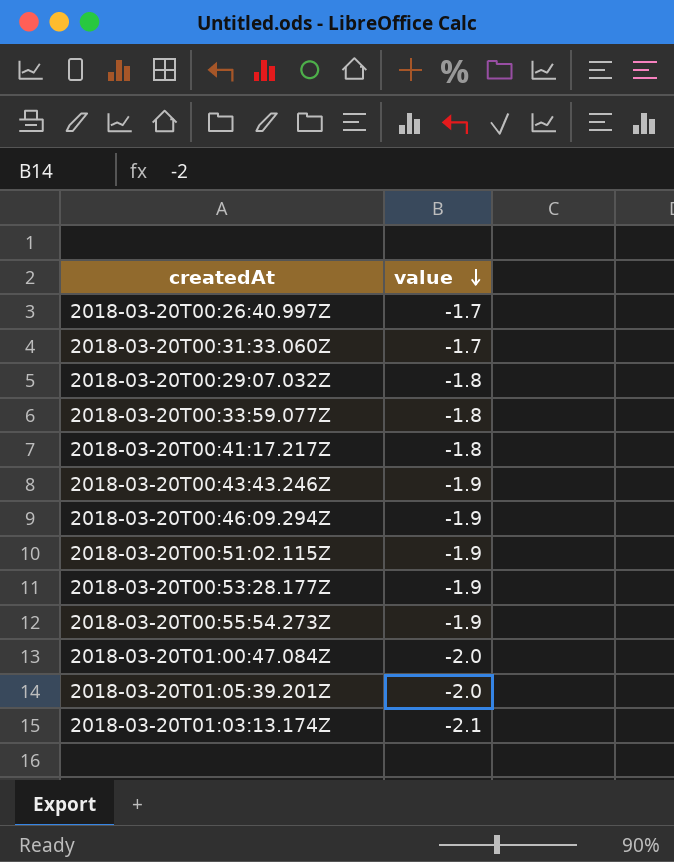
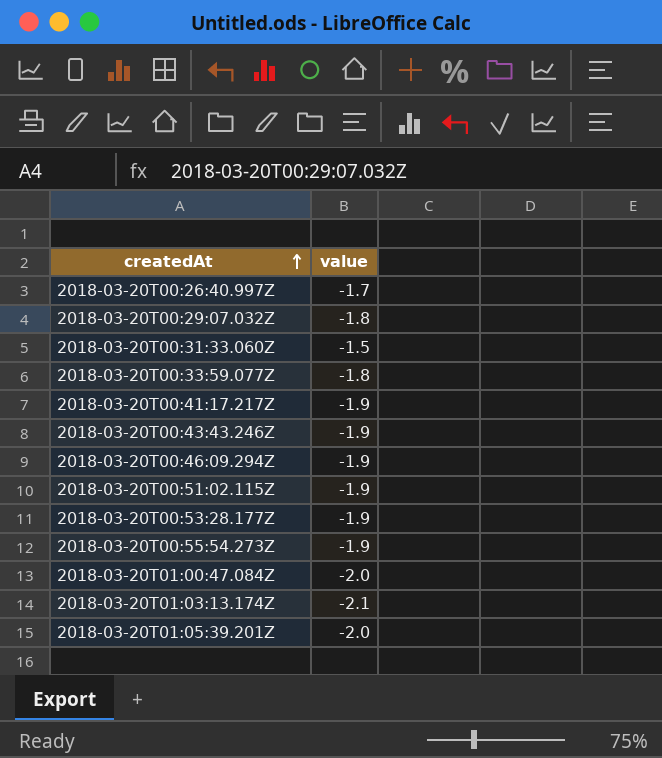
row order: value descending -> createdAt ascending
2018-03-20T00:31:33.060Z | value: -1.7 -> -1.5
2018-03-20T00:41:17.217Z | value: -1.8 -> -1.9

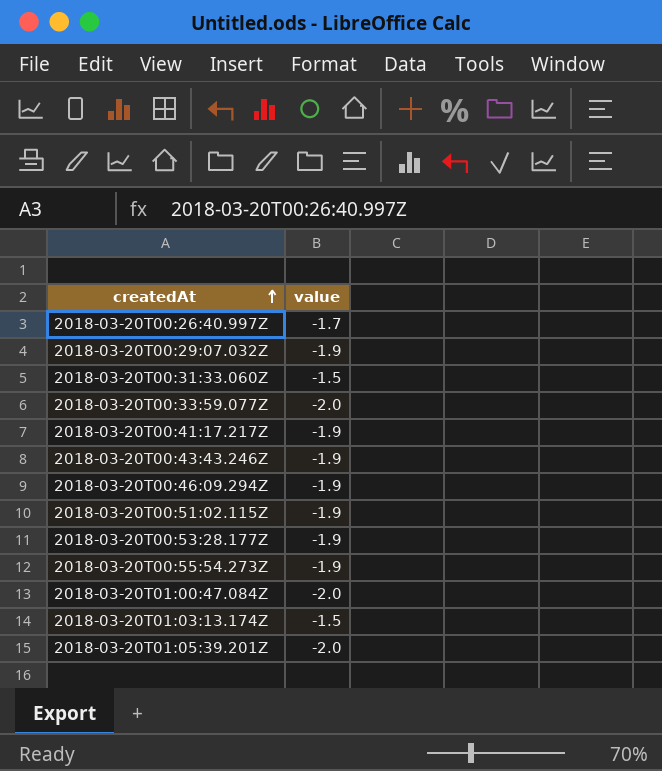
2018-03-20T00:29:07.032Z | value: -1.8 -> -1.9
2018-03-20T00:33:59.077Z | value: -1.8 -> -2.0
2018-03-20T01:03:13.174Z | value: -2.1 -> -1.5

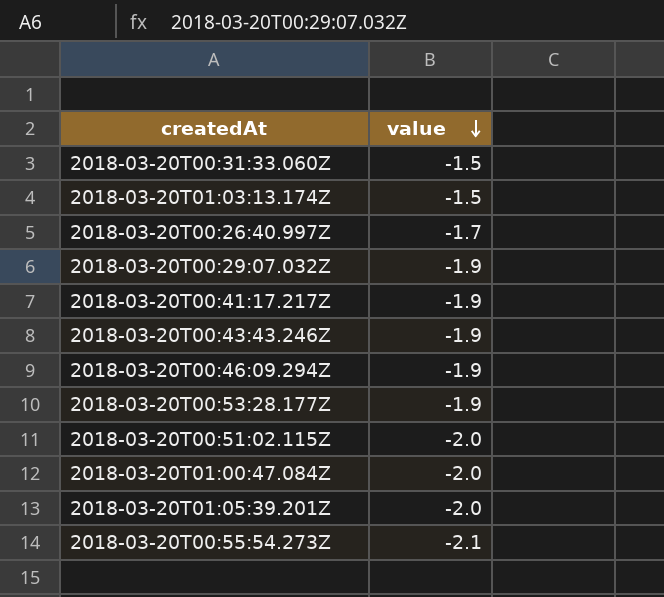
row order: createdAt ascending -> value descending
row 2018-03-20T00:33:59.077Z: -2.0 -> none
2018-03-20T00:51:02.115Z | value: -1.9 -> -2.0
2018-03-20T00:55:54.273Z | value: -1.9 -> -2.1

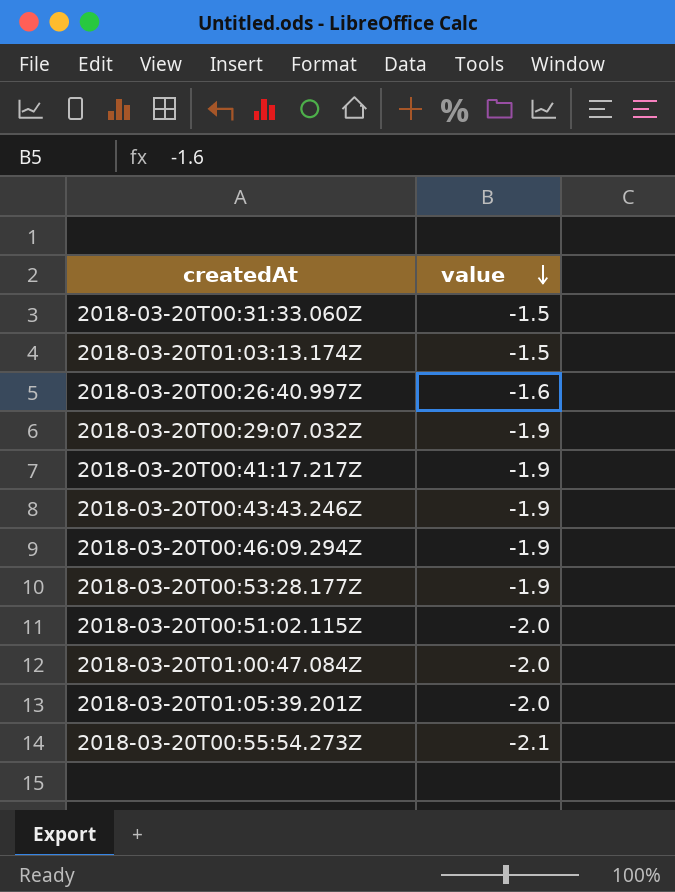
2018-03-20T00:26:40.997Z | value: -1.7 -> -1.6

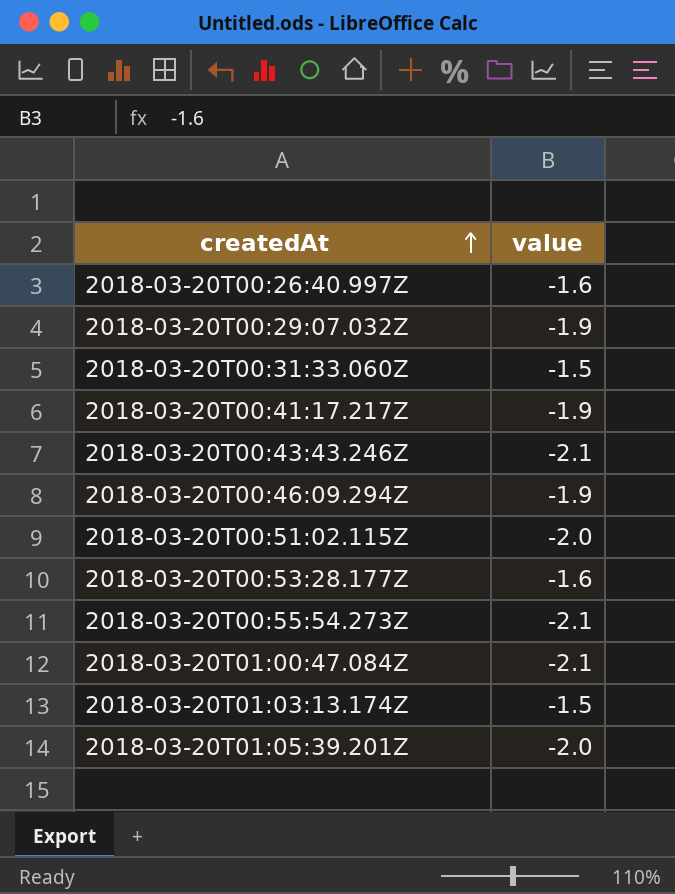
row order: value descending -> createdAt ascending
2018-03-20T00:43:43.246Z | value: -1.9 -> -2.1
2018-03-20T00:53:28.177Z | value: -1.9 -> -1.6
2018-03-20T01:00:47.084Z | value: -2.0 -> -2.1

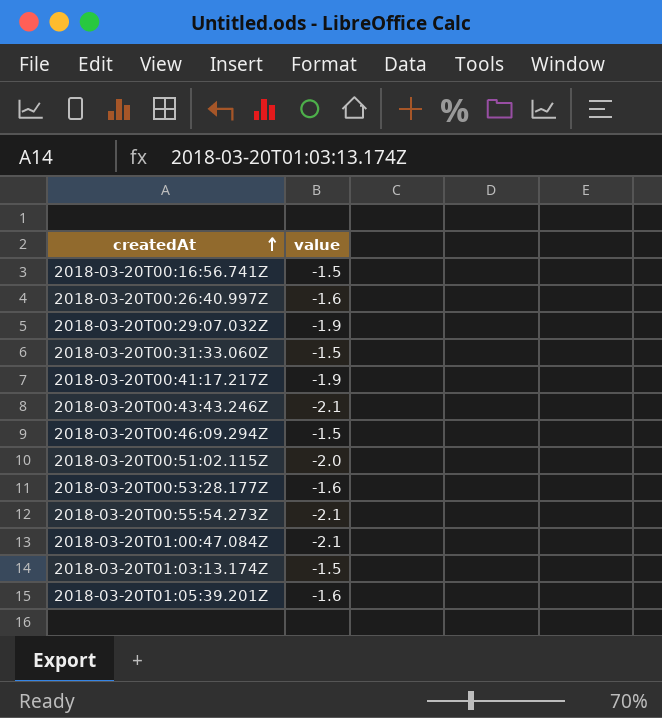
row 2018-03-20T00:16:56.741Z: none -> -1.5
2018-03-20T00:46:09.294Z | value: -1.9 -> -1.5
2018-03-20T01:05:39.201Z | value: -2.0 -> -1.6

